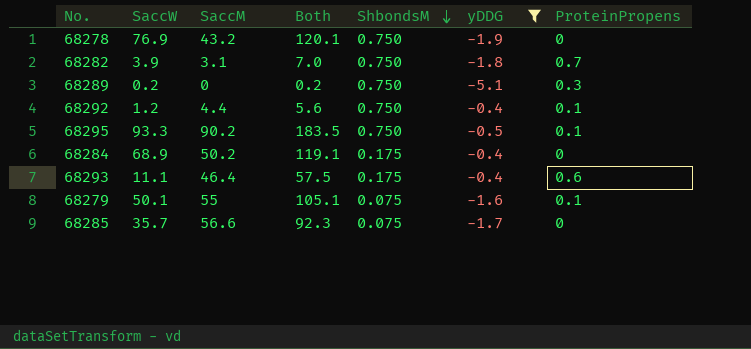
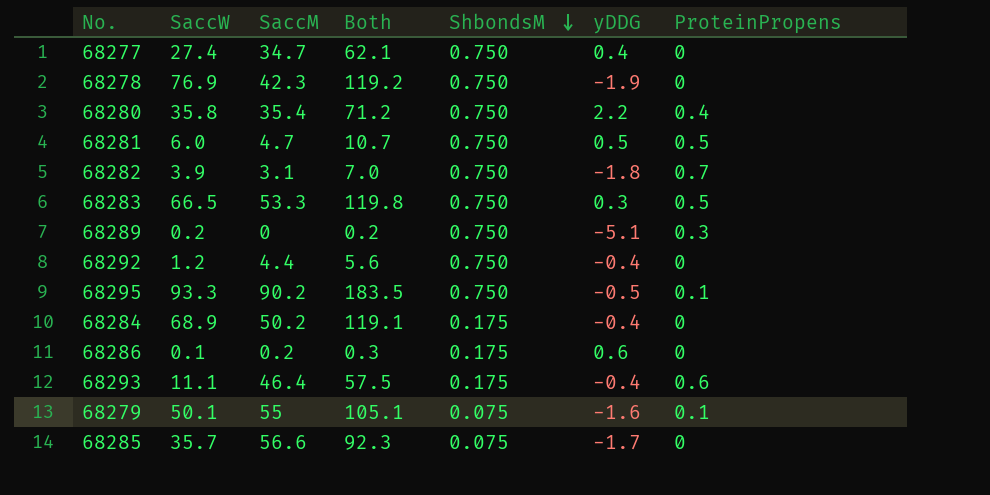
filter: yDDG <= -0.4 -> none
68278 | SaccM: 43.2 -> 42.3
68278 | Both: 120.1 -> 119.2
68292 | ProteinPropens: 0.1 -> 0

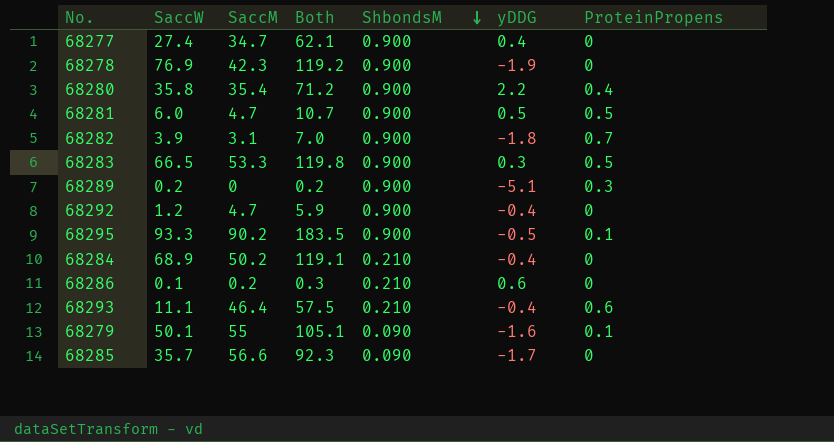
68277 | ShbondsM: 0.750 -> 0.900
68278 | ShbondsM: 0.750 -> 0.900
68280 | ShbondsM: 0.750 -> 0.900
68281 | ShbondsM: 0.750 -> 0.900
68282 | ShbondsM: 0.750 -> 0.900
68283 | ShbondsM: 0.750 -> 0.900
68289 | ShbondsM: 0.750 -> 0.900
68292 | SaccM: 4.4 -> 4.7
68292 | Both: 5.6 -> 5.9
68292 | ShbondsM: 0.750 -> 0.900
68295 | ShbondsM: 0.750 -> 0.900
68284 | ShbondsM: 0.175 -> 0.210
68286 | ShbondsM: 0.175 -> 0.210
68293 | ShbondsM: 0.175 -> 0.210
68279 | ShbondsM: 0.075 -> 0.090
68285 | ShbondsM: 0.075 -> 0.090

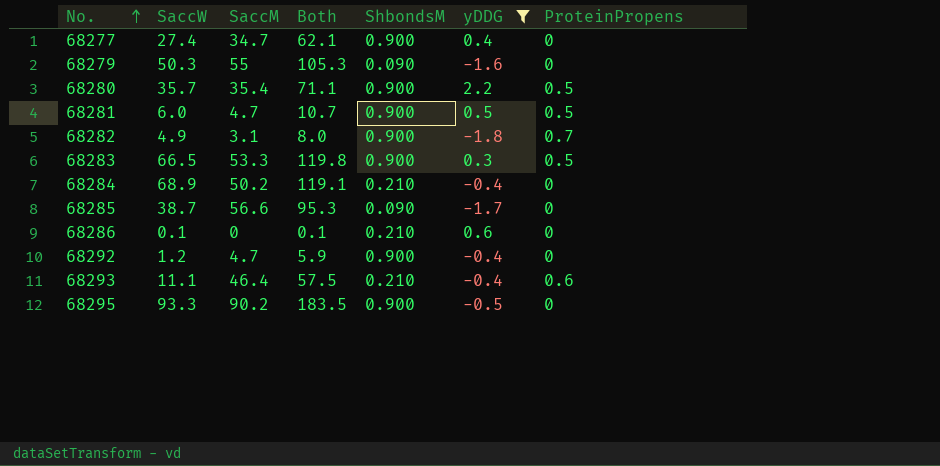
filter: none -> yDDG >= -1.8
row order: ShbondsM descending -> No. ascending
68279 | SaccW: 50.1 -> 50.3
68279 | Both: 105.1 -> 105.3
68279 | ProteinPropens: 0.1 -> 0
68280 | SaccW: 35.8 -> 35.7
68280 | Both: 71.2 -> 71.1
68280 | ProteinPropens: 0.4 -> 0.5
68282 | SaccW: 3.9 -> 4.9
68282 | Both: 7.0 -> 8.0
68285 | SaccW: 35.7 -> 38.7
68285 | Both: 92.3 -> 95.3
68286 | SaccM: 0.2 -> 0
68286 | Both: 0.3 -> 0.1
68295 | ProteinPropens: 0.1 -> 0

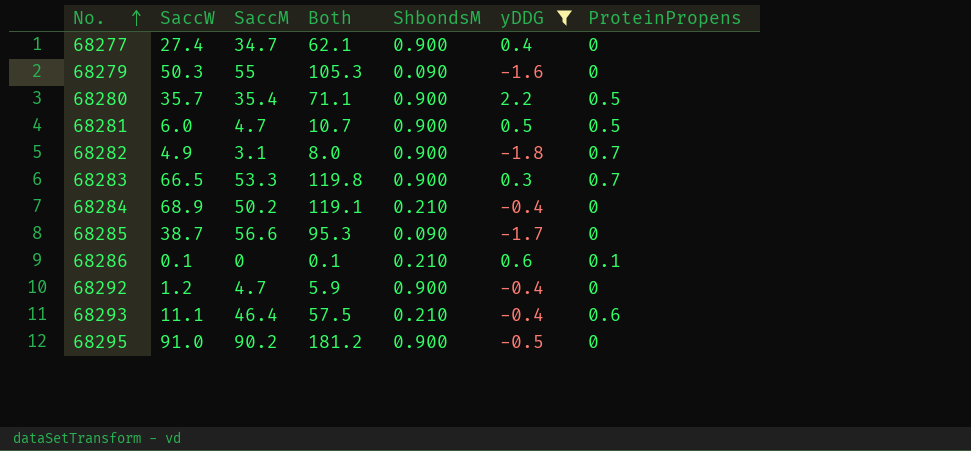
68283 | ProteinPropens: 0.5 -> 0.7
68286 | ProteinPropens: 0 -> 0.1
68295 | SaccW: 93.3 -> 91.0
68295 | Both: 183.5 -> 181.2

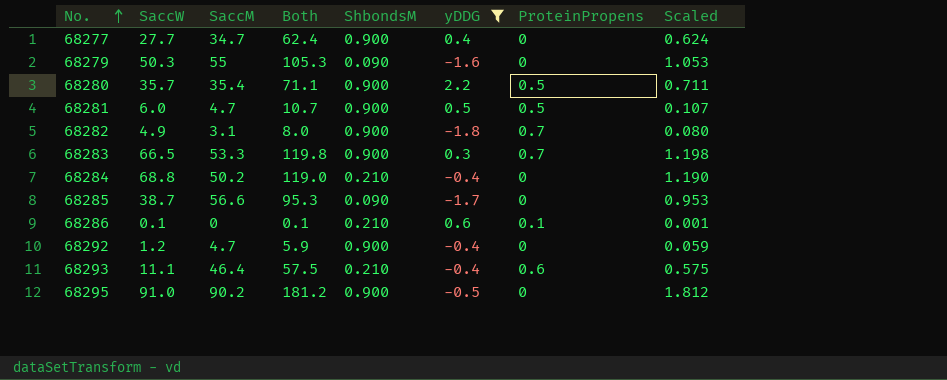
column Scaled | formula: none -> [Both] * 0.01
68277 | SaccW: 27.4 -> 27.7
68277 | Both: 62.1 -> 62.4
68284 | SaccW: 68.9 -> 68.8
68284 | Both: 119.1 -> 119.0

